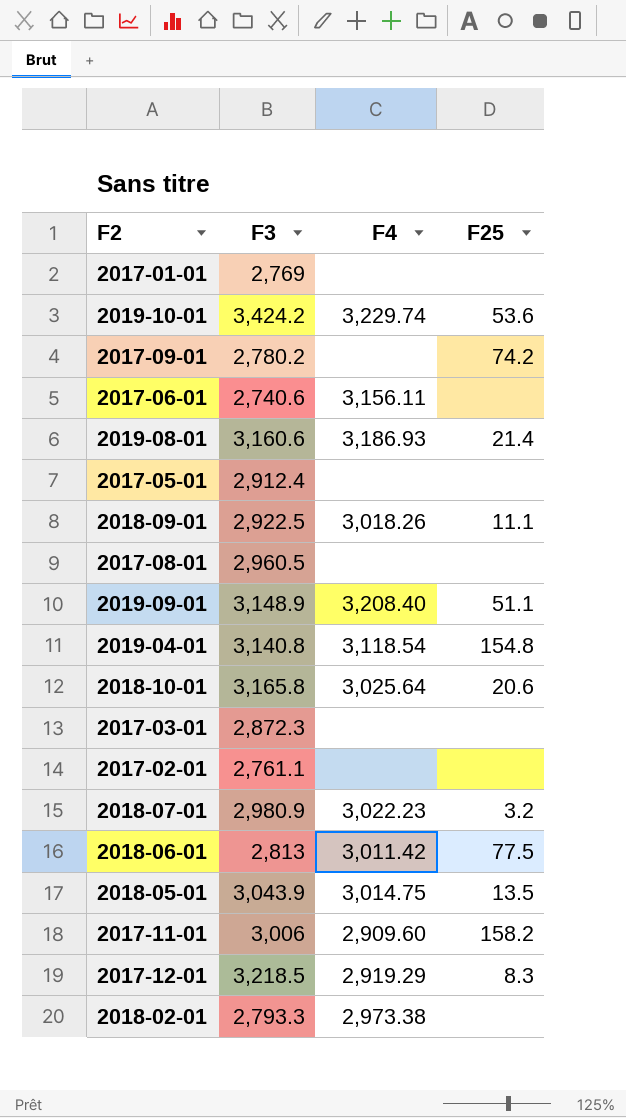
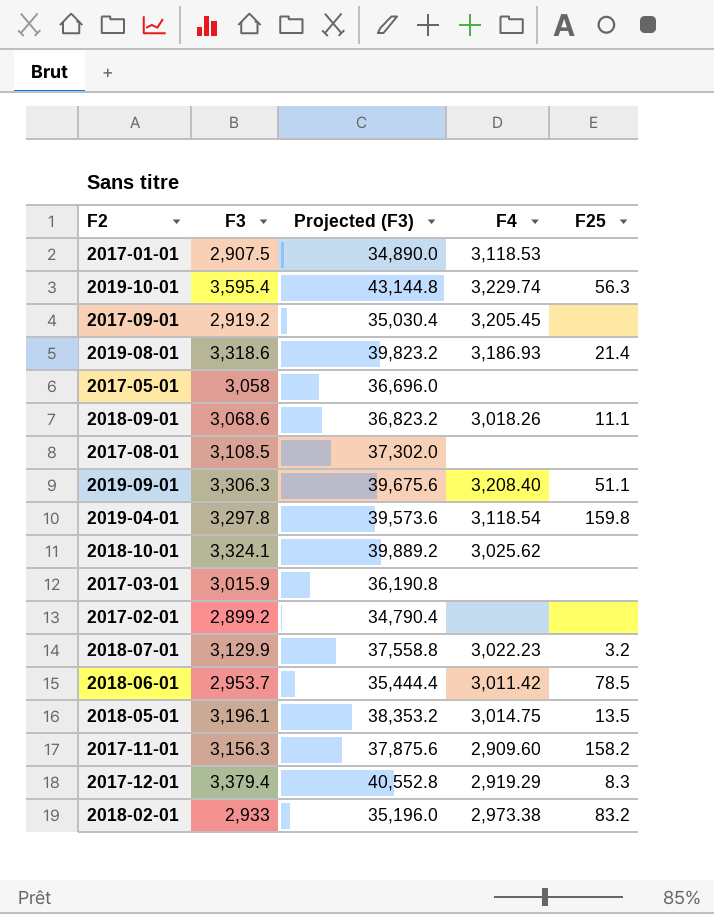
column Projected (F3) | formula: none -> [F3] * 12
row 2017-06-01: 2,740.6 | 3,156.11 | none -> none
2017-01-01 | F3: 2,769 -> 2,907.5
2017-01-01 | F4: none -> 3,118.53
2019-10-01 | F3: 3,424.2 -> 3,595.4
2019-10-01 | F25: 53.6 -> 56.3
2017-09-01 | F3: 2,780.2 -> 2,919.2
2017-09-01 | F4: none -> 3,205.45
2017-09-01 | F25: 74.2 -> none
2019-08-01 | F3: 3,160.6 -> 3,318.6
2017-05-01 | F3: 2,912.4 -> 3,058
2018-09-01 | F3: 2,922.5 -> 3,068.6
2017-08-01 | F3: 2,960.5 -> 3,108.5
2019-09-01 | F3: 3,148.9 -> 3,306.3
2019-04-01 | F3: 3,140.8 -> 3,297.8
2019-04-01 | F25: 154.8 -> 159.8
2018-10-01 | F3: 3,165.8 -> 3,324.1
2018-10-01 | F4: 3,025.64 -> 3,025.62
2018-10-01 | F25: 20.6 -> none
2017-03-01 | F3: 2,872.3 -> 3,015.9
2017-02-01 | F3: 2,761.1 -> 2,899.2
2018-07-01 | F3: 2,980.9 -> 3,129.9
2018-06-01 | F3: 2,813 -> 2,953.7
2018-06-01 | F25: 77.5 -> 78.5
2018-05-01 | F3: 3,043.9 -> 3,196.1
2017-11-01 | F3: 3,006 -> 3,156.3
2017-12-01 | F3: 3,218.5 -> 3,379.4
2018-02-01 | F3: 2,793.3 -> 2,933
2018-02-01 | F25: none -> 83.2

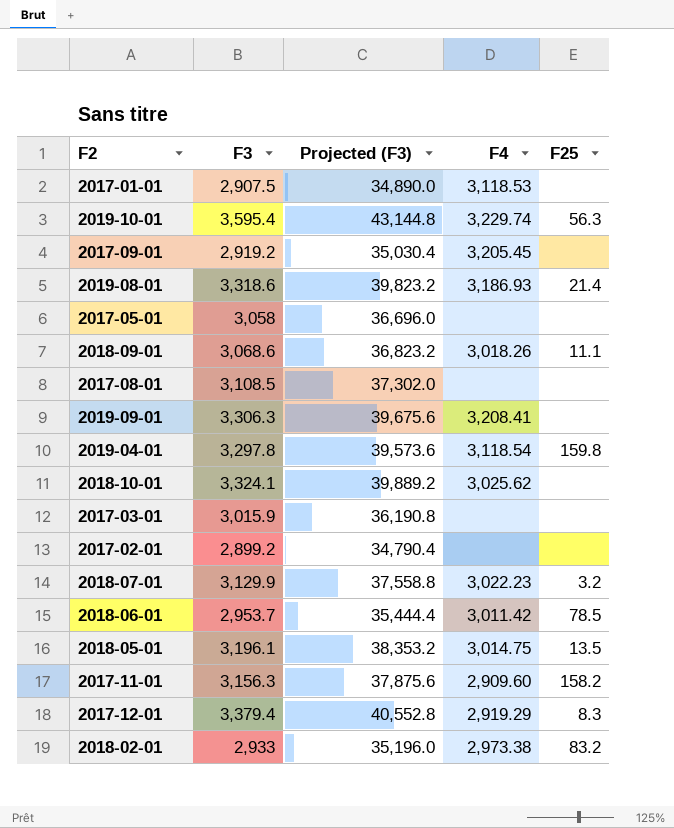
2019-09-01 | F4: 3,208.40 -> 3,208.41
2019-09-01 | F25: 51.1 -> none

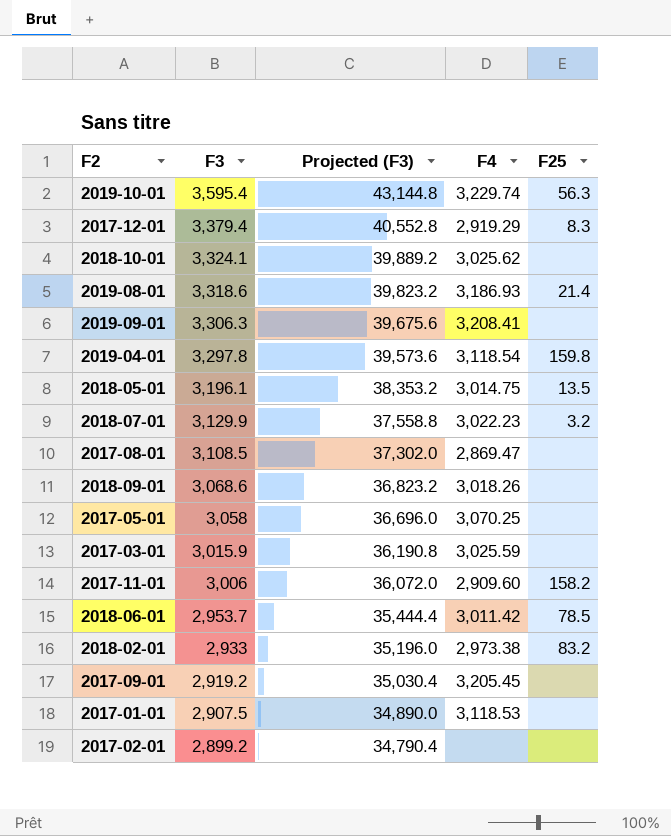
row order: none -> F3 descending
2017-08-01 | F4: none -> 2,869.47
2018-09-01 | F25: 11.1 -> none
2017-05-01 | F4: none -> 3,070.25
2017-03-01 | F4: none -> 3,025.59
2017-11-01 | F3: 3,156.3 -> 3,006
2017-11-01 | Projected (F3): 37,875.6 -> 36,072.0

